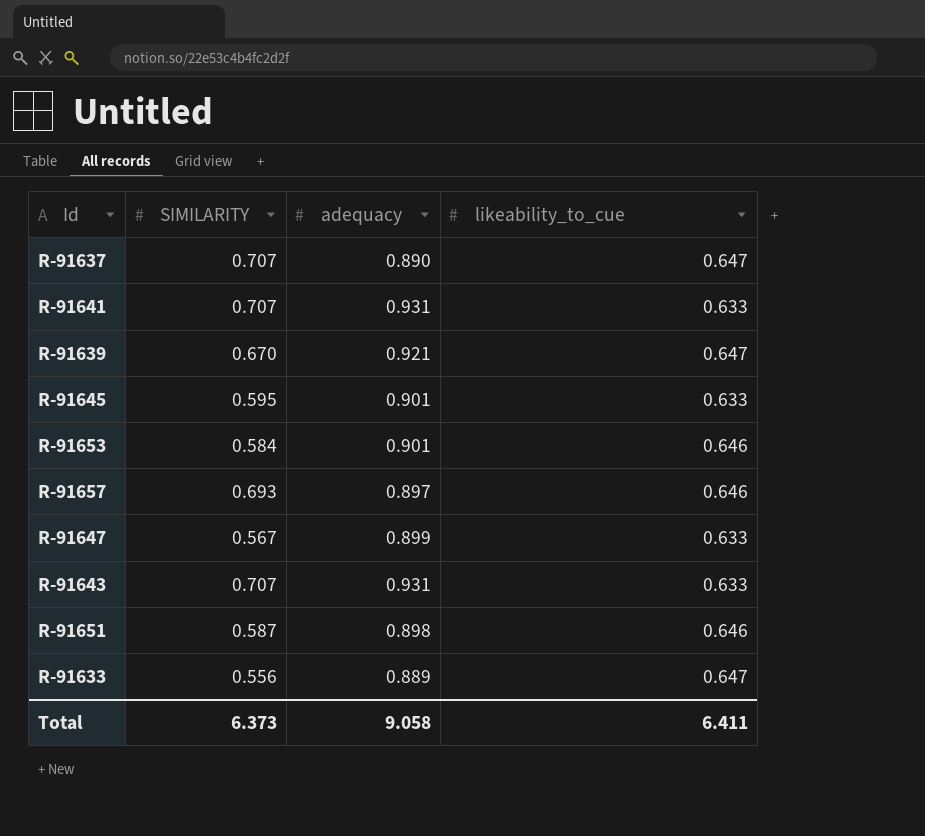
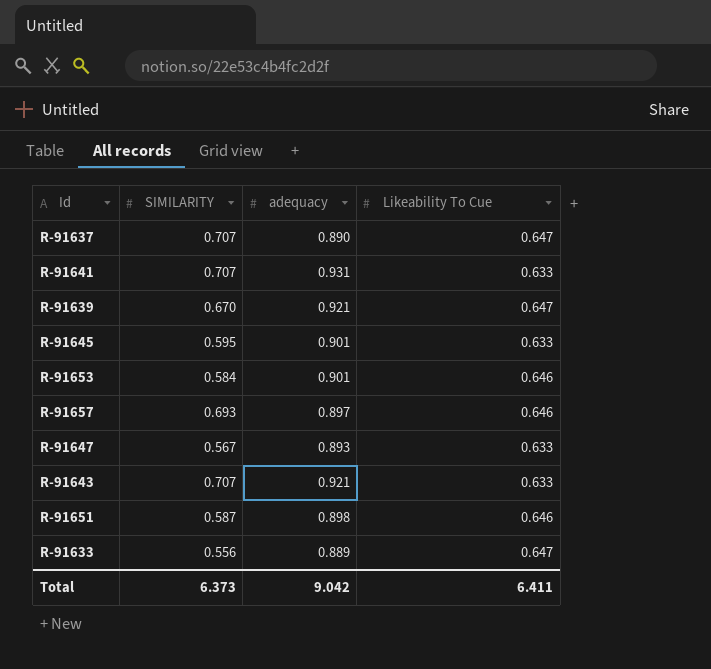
column name: likeability_to_cue -> Likeability To Cue
R-91647 | adequacy: 0.899 -> 0.893
R-91643 | adequacy: 0.931 -> 0.921
Total | adequacy: 9.058 -> 9.042

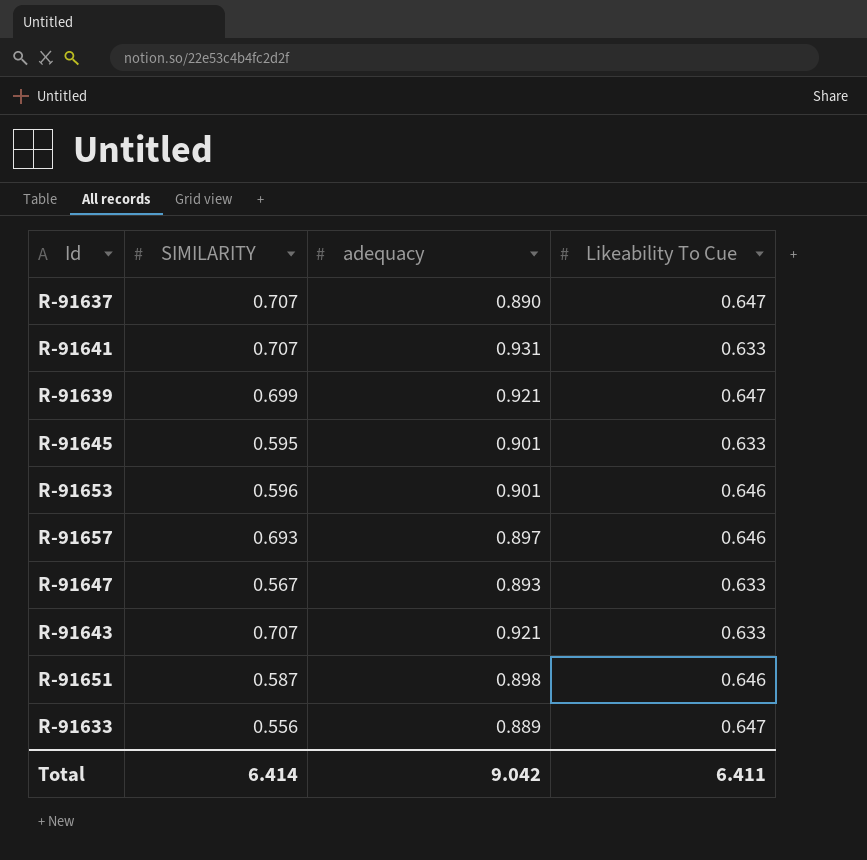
R-91639 | SIMILARITY: 0.670 -> 0.699
R-91653 | SIMILARITY: 0.584 -> 0.596
Total | SIMILARITY: 6.373 -> 6.414

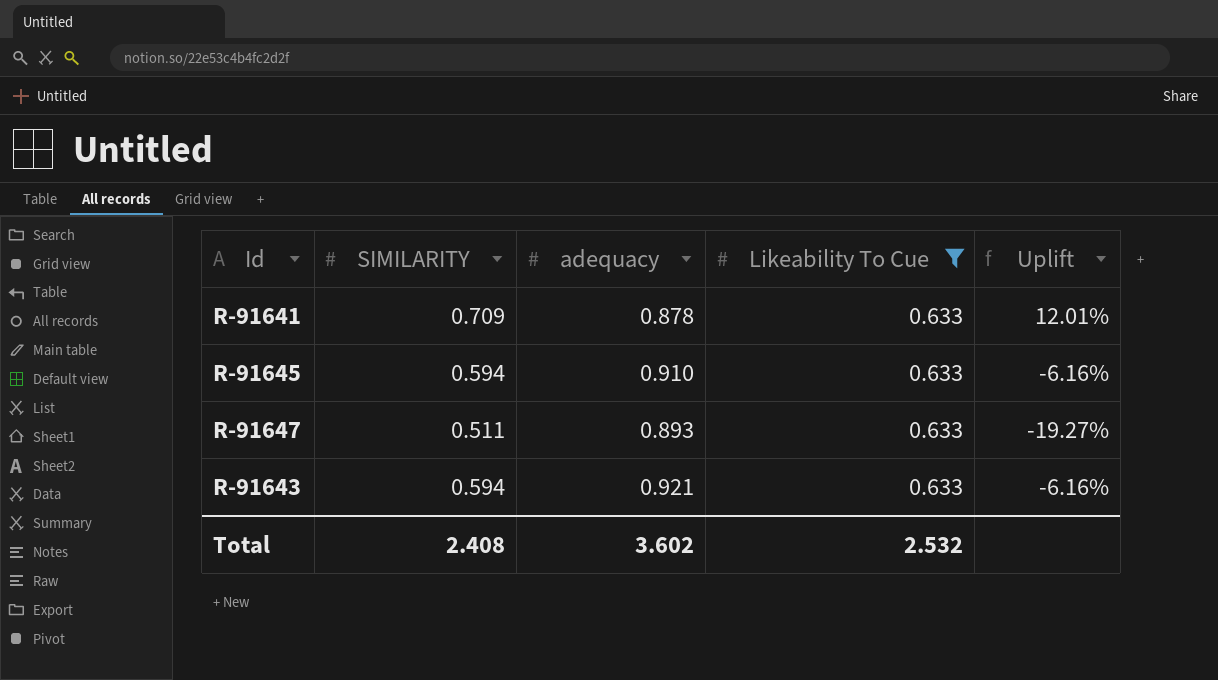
filter: none -> Likeability To Cue = 0.633
column Uplift | formula: none -> ([SIMILARITY] - [Likeability To Cue]) / [Likeability To Cue]
R-91641 | SIMILARITY: 0.707 -> 0.709
R-91641 | adequacy: 0.931 -> 0.878
R-91645 | SIMILARITY: 0.595 -> 0.594
R-91645 | adequacy: 0.901 -> 0.910
R-91647 | SIMILARITY: 0.567 -> 0.511
R-91643 | SIMILARITY: 0.707 -> 0.594
Total | SIMILARITY: 6.414 -> 2.408
Total | adequacy: 9.042 -> 3.602
Total | Likeability To Cue: 6.411 -> 2.532

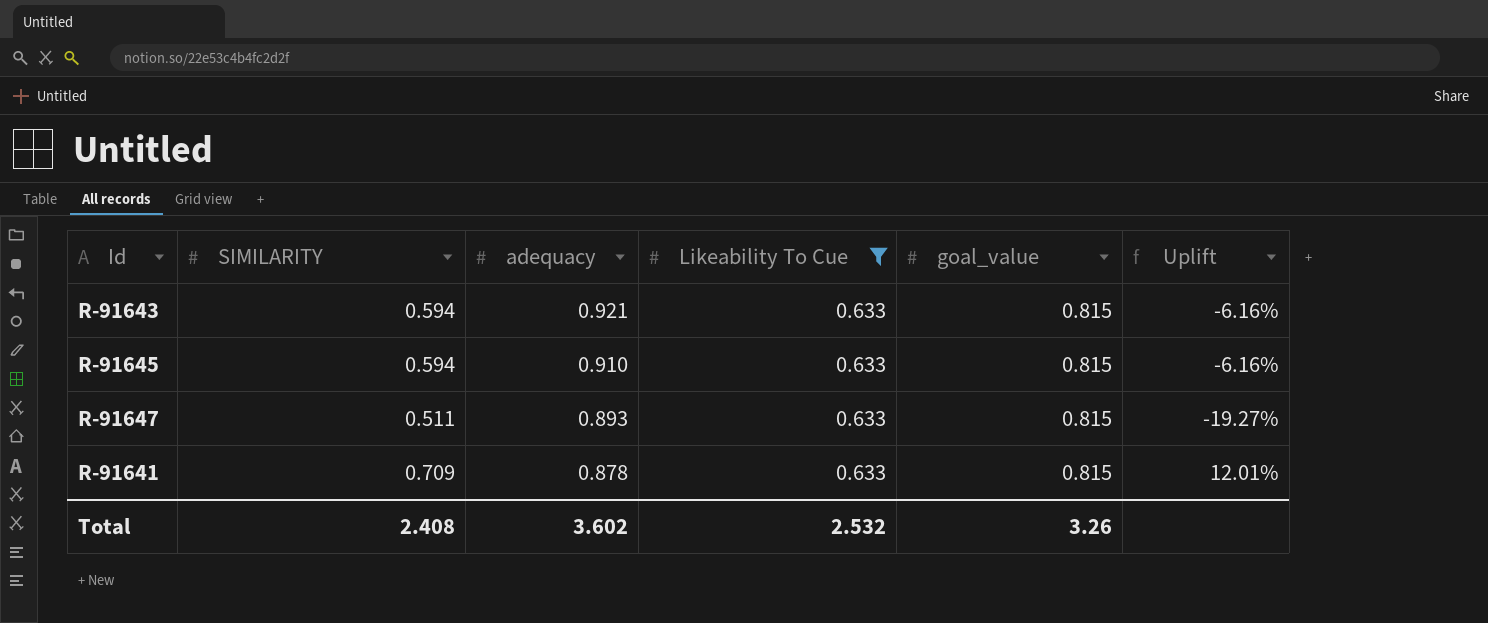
row order: none -> adequacy descending
column goal_value | position: none -> 5

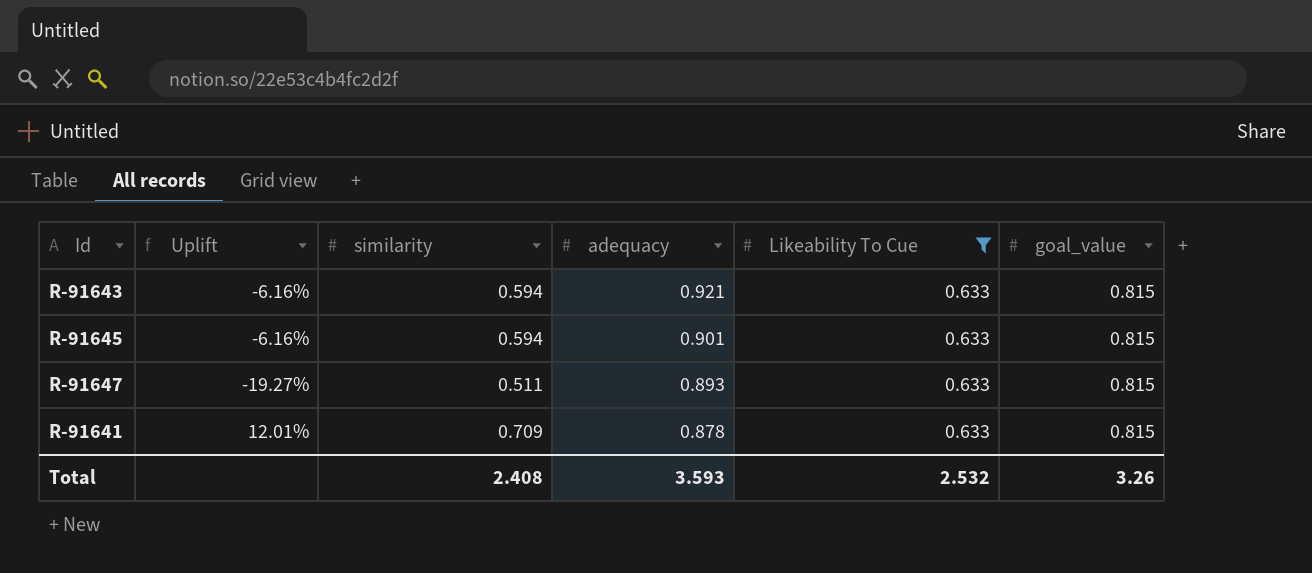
column Uplift | position: 6 -> 2
column name: SIMILARITY -> similarity
R-91645 | adequacy: 0.910 -> 0.901
Total | adequacy: 3.602 -> 3.593

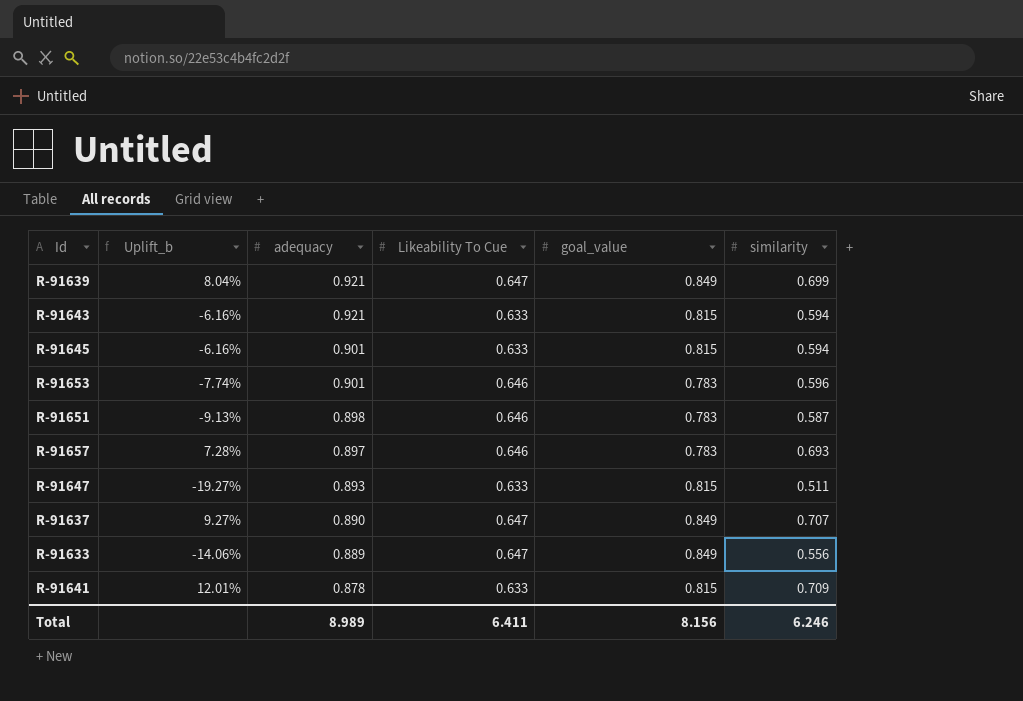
filter: Likeability To Cue = 0.633 -> none
column name: Uplift -> Uplift_b
column similarity | position: 3 -> 6
Total | adequacy: 3.593 -> 8.989
Total | Likeability To Cue: 2.532 -> 6.411
Total | goal_value: 3.26 -> 8.156
Total | similarity: 2.408 -> 6.246

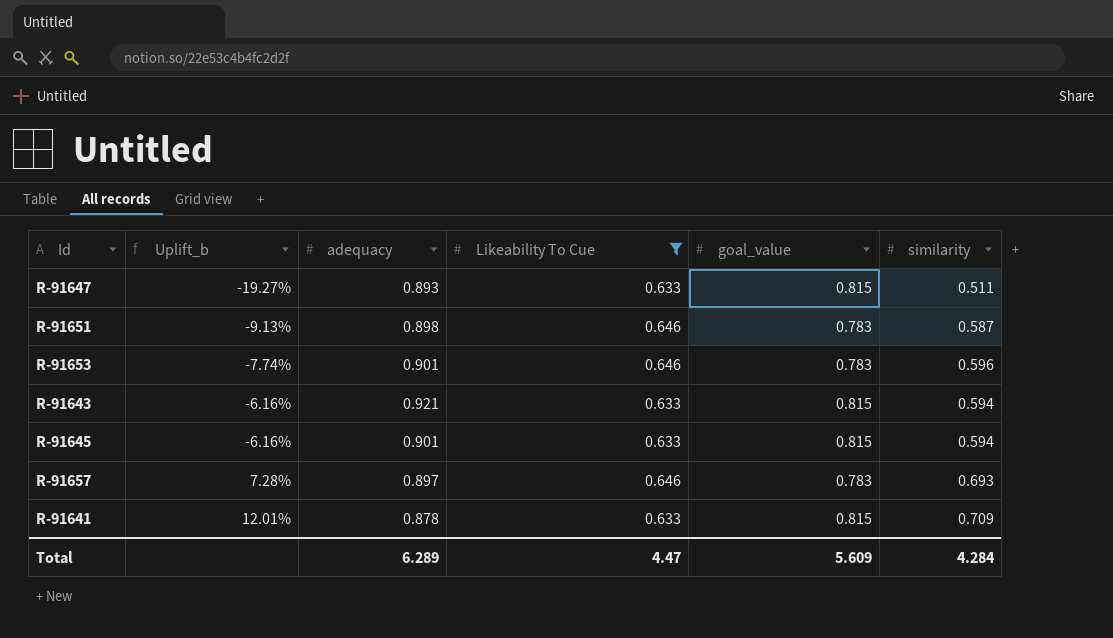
filter: none -> Likeability To Cue != 0.647
row order: adequacy descending -> Uplift_b ascending
Total | adequacy: 8.989 -> 6.289
Total | Likeability To Cue: 6.411 -> 4.47
Total | goal_value: 8.156 -> 5.609
Total | similarity: 6.246 -> 4.284

